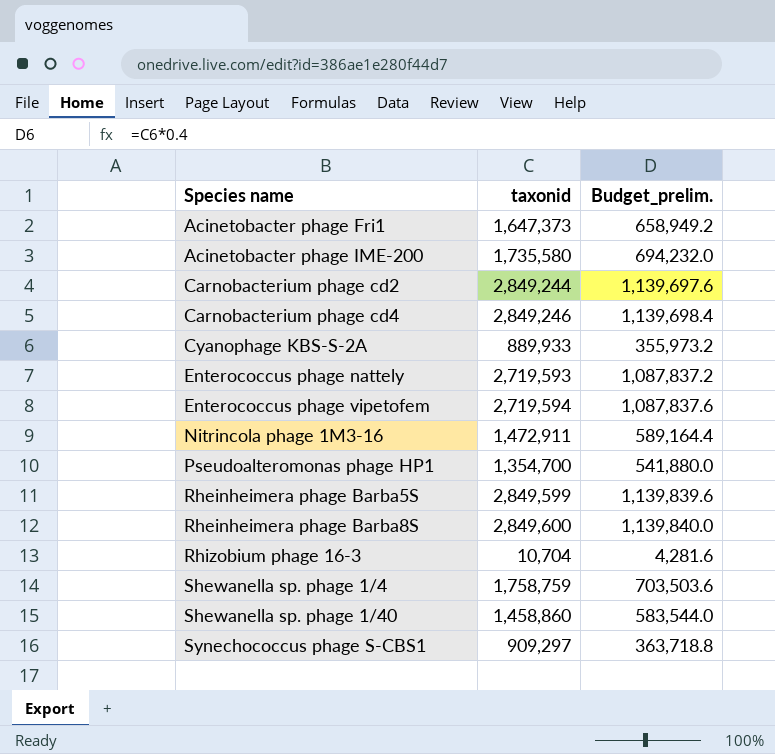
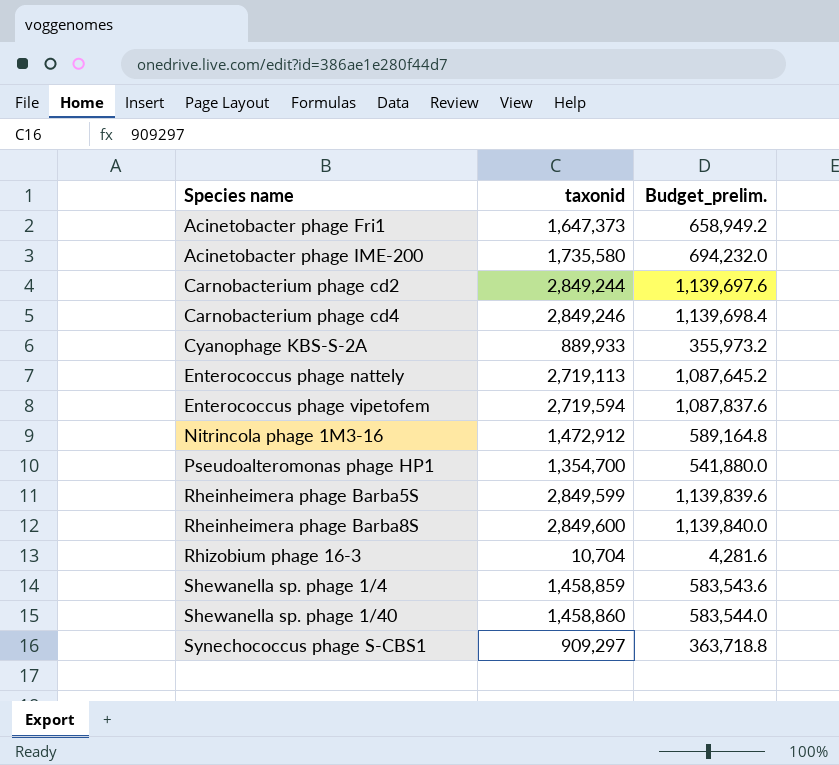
Enterococcus phage nattely | taxonid: 2,719,593 -> 2,719,113
Enterococcus phage nattely | Budget_prelim.: 1,087,837.2 -> 1,087,645.2
Nitrincola phage 1M3-16 | taxonid: 1,472,911 -> 1,472,912
Nitrincola phage 1M3-16 | Budget_prelim.: 589,164.4 -> 589,164.8
Shewanella sp. phage 1/4 | taxonid: 1,758,759 -> 1,458,859
Shewanella sp. phage 1/4 | Budget_prelim.: 703,503.6 -> 583,543.6

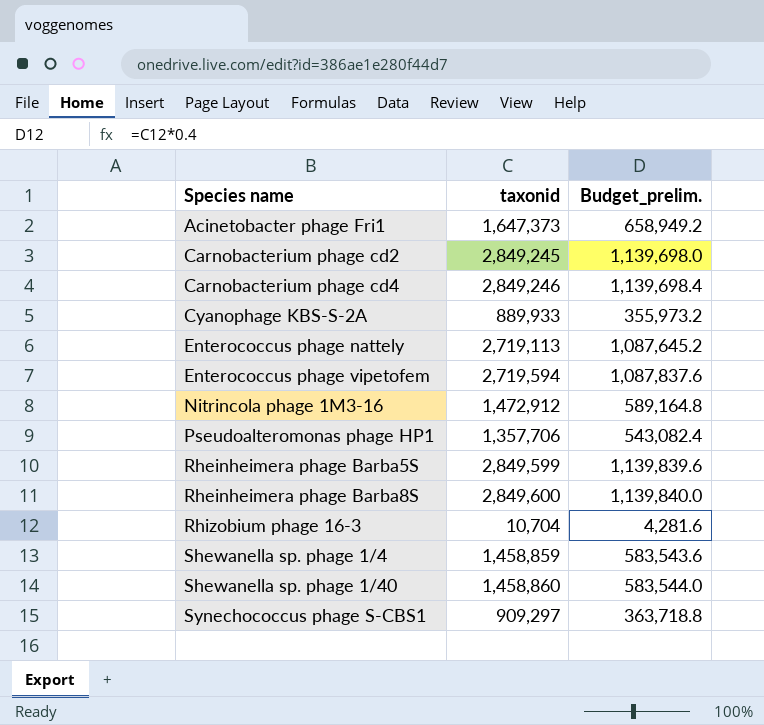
row Acinetobacter phage IME-200: 1,735,580 | 694,232.0 -> none
Carnobacterium phage cd2 | taxonid: 2,849,244 -> 2,849,245
Carnobacterium phage cd2 | Budget_prelim.: 1,139,697.6 -> 1,139,698.0
Pseudoalteromonas phage HP1 | taxonid: 1,354,700 -> 1,357,706
Pseudoalteromonas phage HP1 | Budget_prelim.: 541,880.0 -> 543,082.4

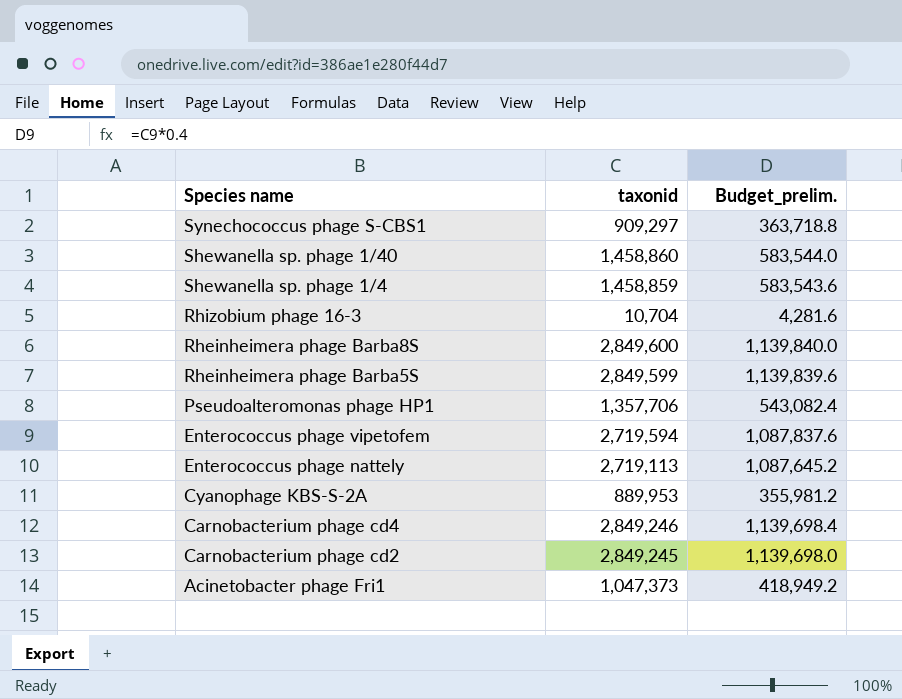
row order: Species name ascending -> Species name descending
row Nitrincola phage 1M3-16: 1,472,912 | 589,164.8 -> none
Cyanophage KBS-S-2A | taxonid: 889,933 -> 889,953
Cyanophage KBS-S-2A | Budget_prelim.: 355,973.2 -> 355,981.2
Acinetobacter phage Fri1 | taxonid: 1,647,373 -> 1,047,373
Acinetobacter phage Fri1 | Budget_prelim.: 658,949.2 -> 418,949.2

